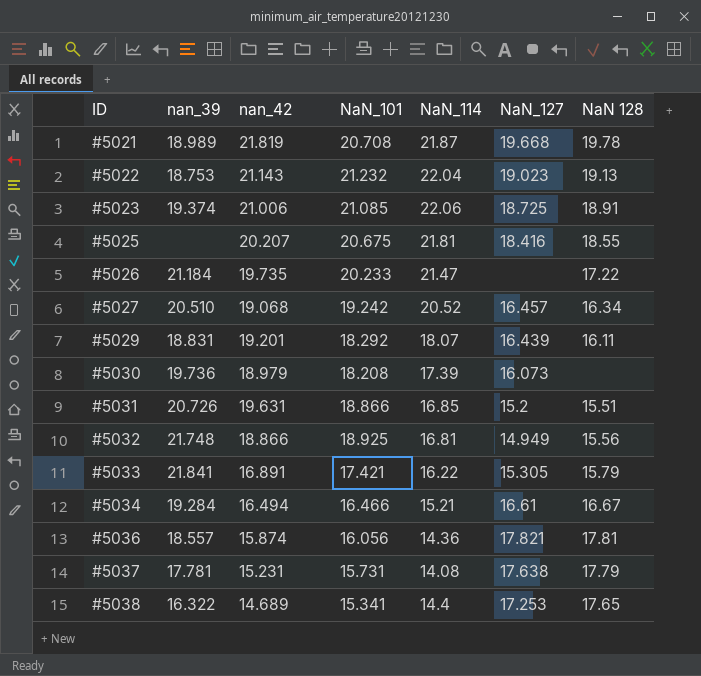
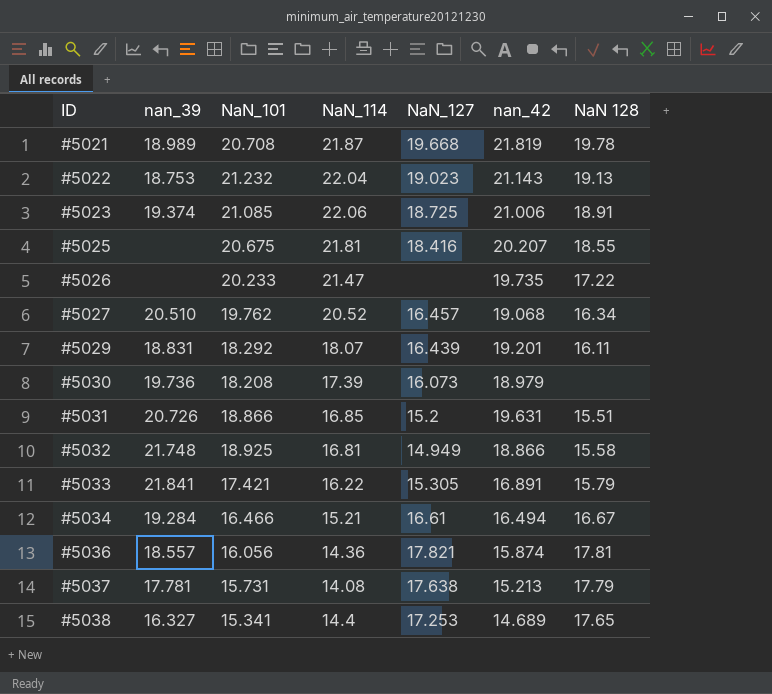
column nan_42 | position: 3 -> 6
#5026 | nan_39: 21.184 -> none
#5027 | NaN_101: 19.242 -> 19.762
#5032 | NaN 128: 15.56 -> 15.58
#5037 | nan_42: 15.231 -> 15.213
#5038 | nan_39: 16.322 -> 16.327

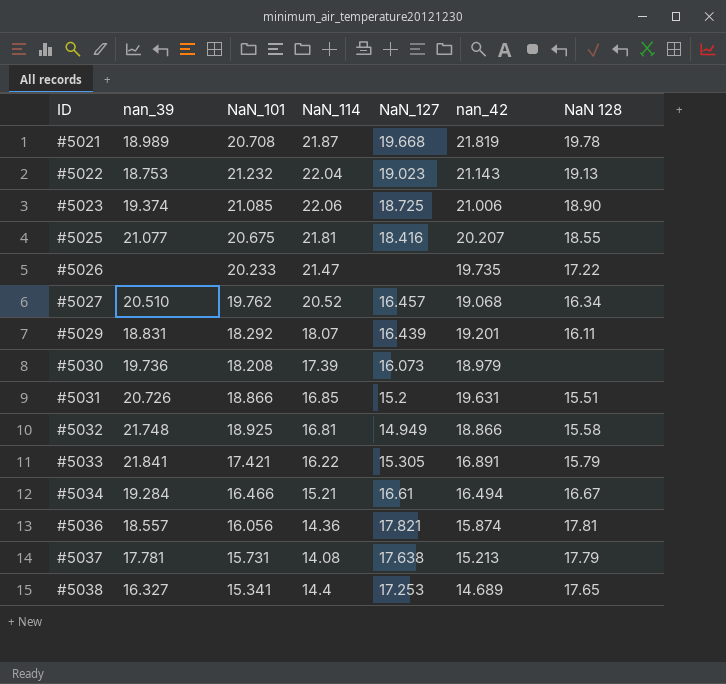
#5023 | NaN 128: 18.91 -> 18.90
#5025 | nan_39: none -> 21.077

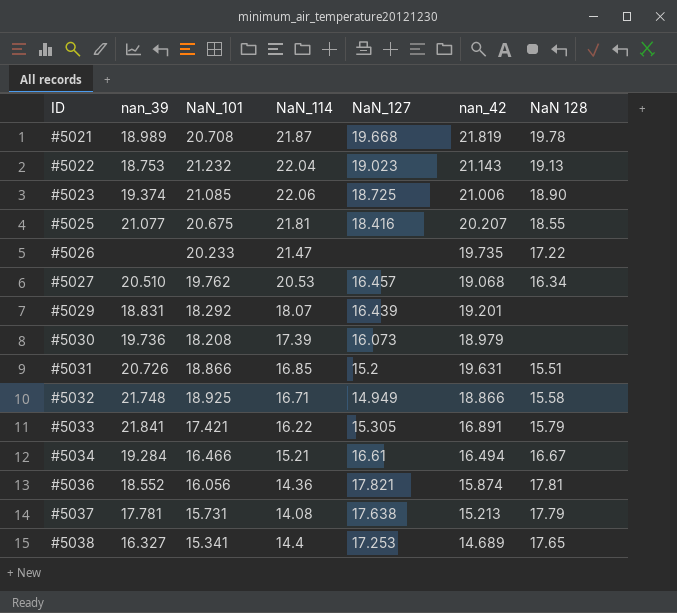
#5027 | NaN_114: 20.52 -> 20.53
#5029 | NaN 128: 16.11 -> none
#5032 | NaN_114: 16.81 -> 16.71
#5036 | nan_39: 18.557 -> 18.552

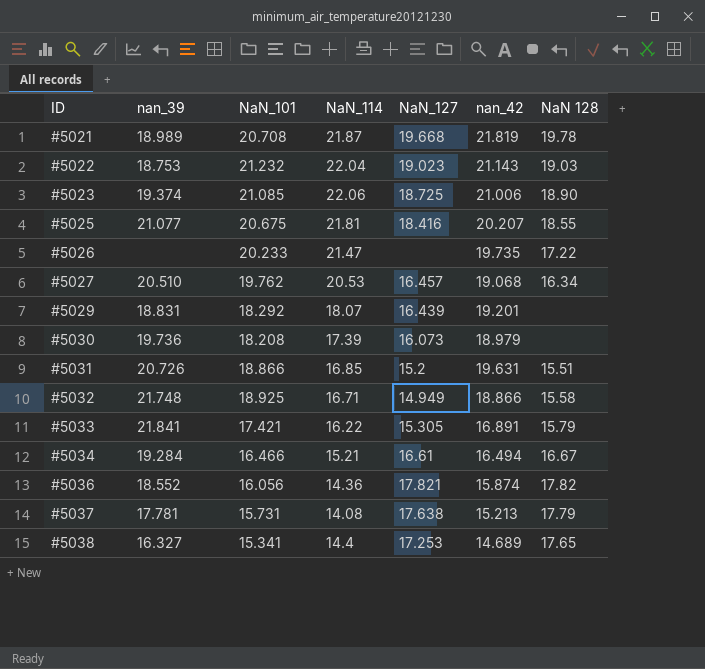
#5022 | NaN 128: 19.13 -> 19.03
#5036 | NaN 128: 17.81 -> 17.82

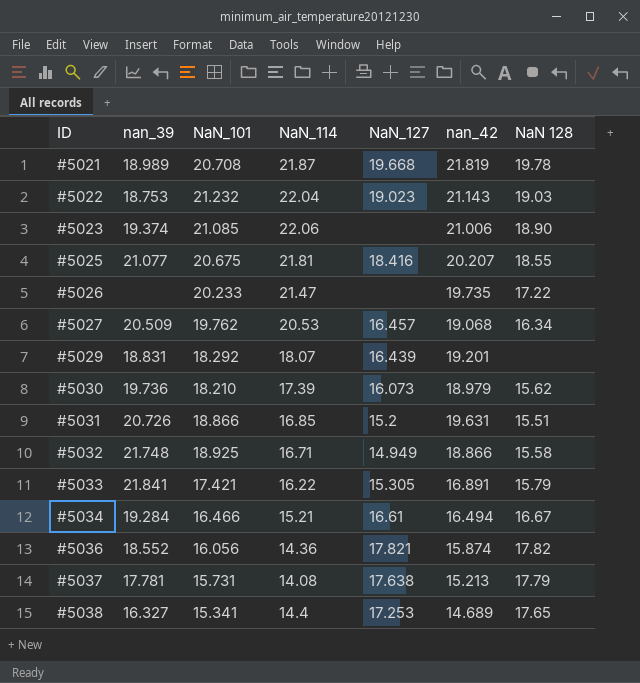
#5023 | NaN_127: 18.725 -> none
#5027 | nan_39: 20.510 -> 20.509
#5030 | NaN_101: 18.208 -> 18.210
#5030 | NaN 128: none -> 15.62

